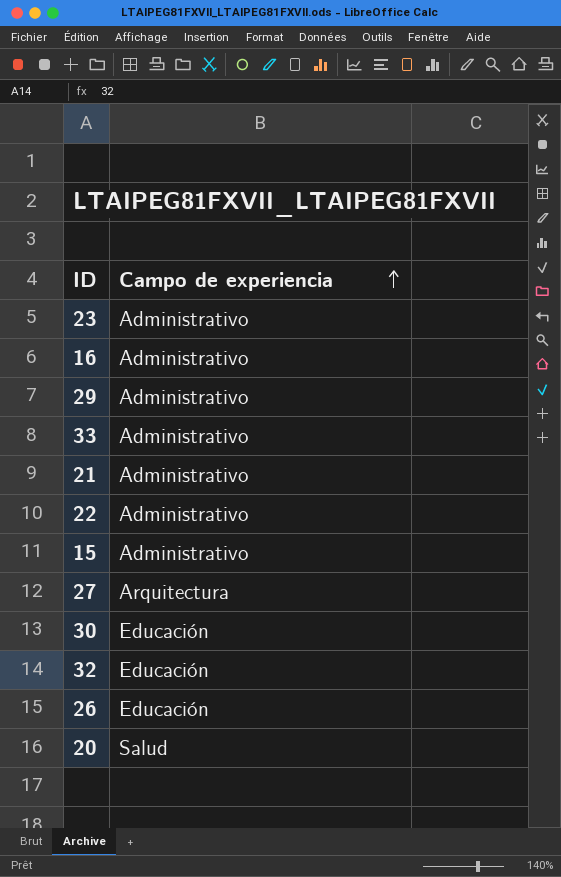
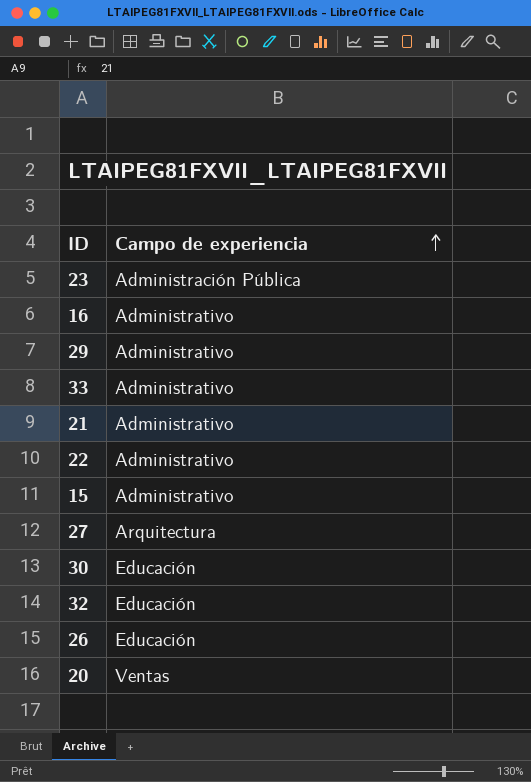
23 | Campo de experiencia: Administrativo -> Administración Pública
20 | Campo de experiencia: Salud -> Ventas

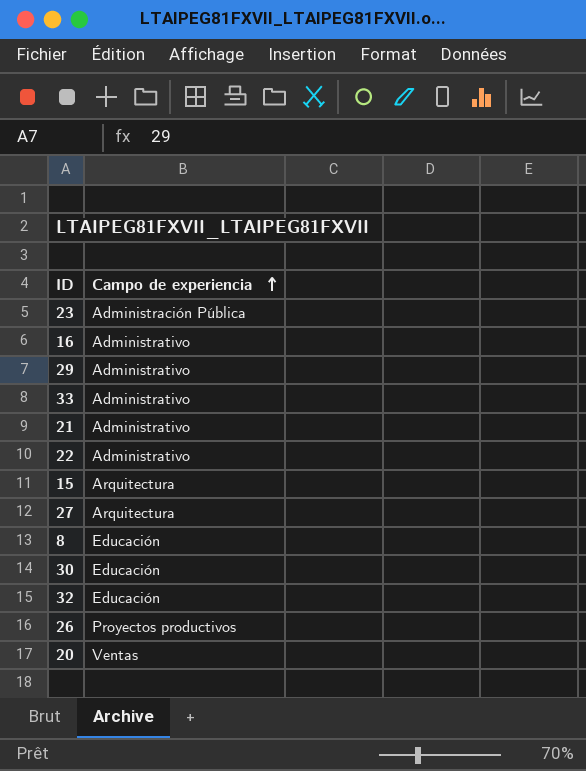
15 | Campo de experiencia: Administrativo -> Arquitectura
row 8: none -> Educación
26 | Campo de experiencia: Educación -> Proyectos productivos

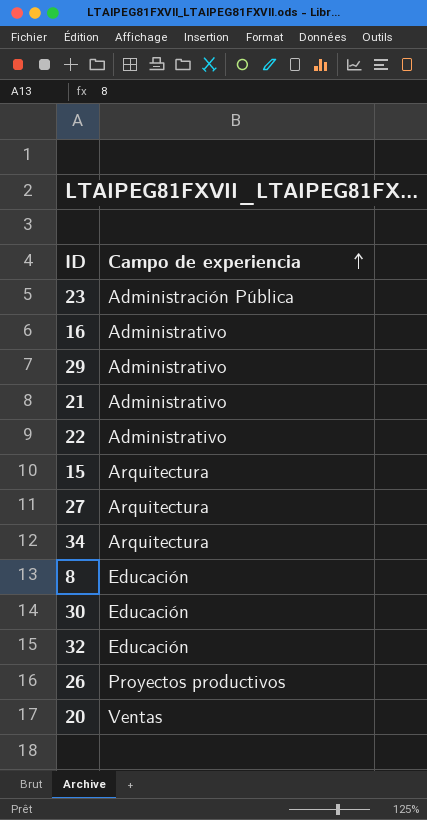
row 33: Administrativo -> none
row 34: none -> Arquitectura

